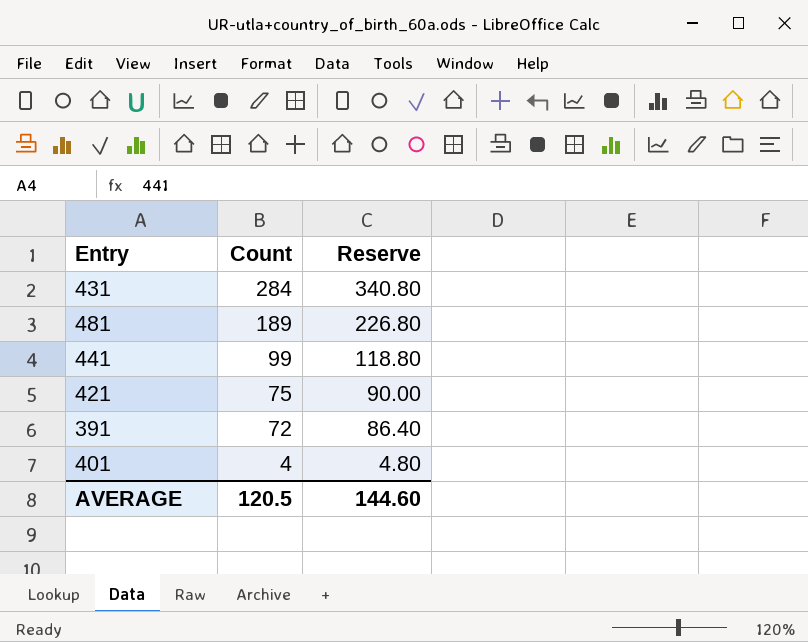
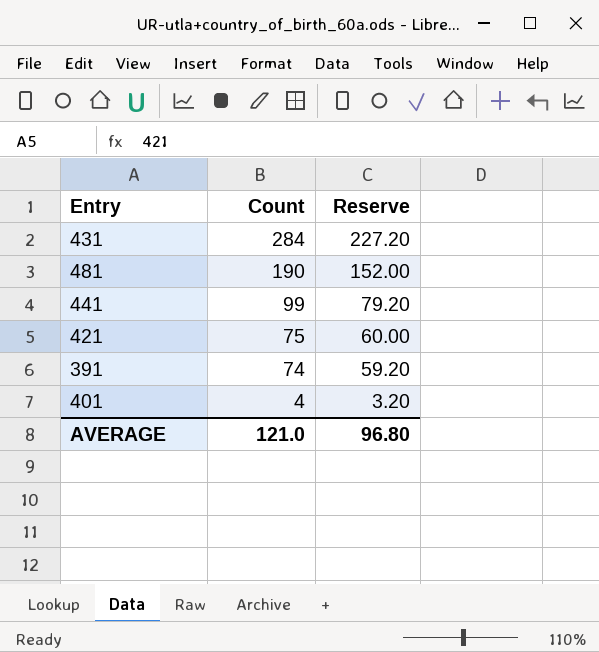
column Reserve | formula: [Count] * 1.2 -> [Count] * 0.8
481 | Count: 189 -> 190
391 | Count: 72 -> 74
AVERAGE | Count: 120.5 -> 121.0
AVERAGE | Reserve: 144.60 -> 96.80

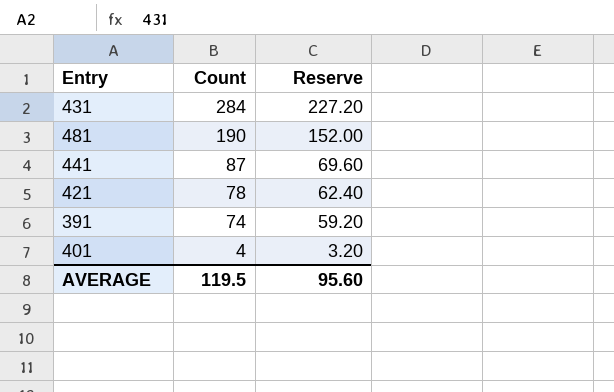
441 | Count: 99 -> 87
441 | Reserve: 79.20 -> 69.60
421 | Count: 75 -> 78
421 | Reserve: 60.00 -> 62.40
AVERAGE | Count: 121.0 -> 119.5
AVERAGE | Reserve: 96.80 -> 95.60

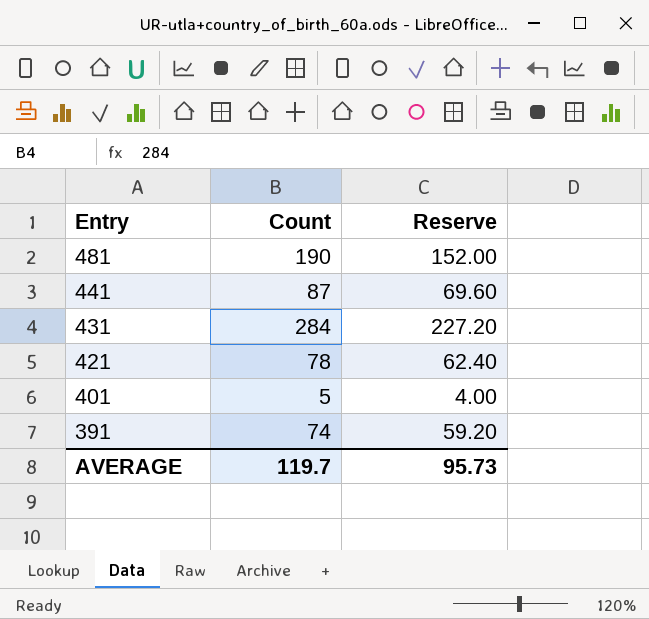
row order: Count descending -> Entry descending
401 | Count: 4 -> 5
401 | Reserve: 3.20 -> 4.00
AVERAGE | Count: 119.5 -> 119.7
AVERAGE | Reserve: 95.60 -> 95.73

